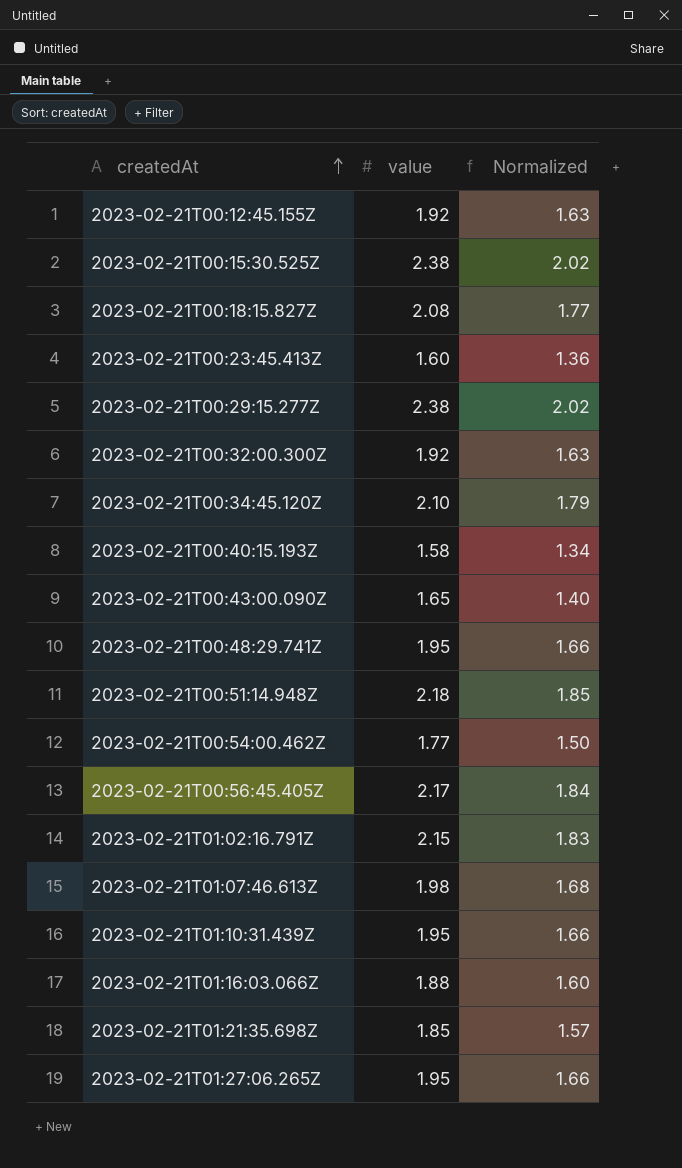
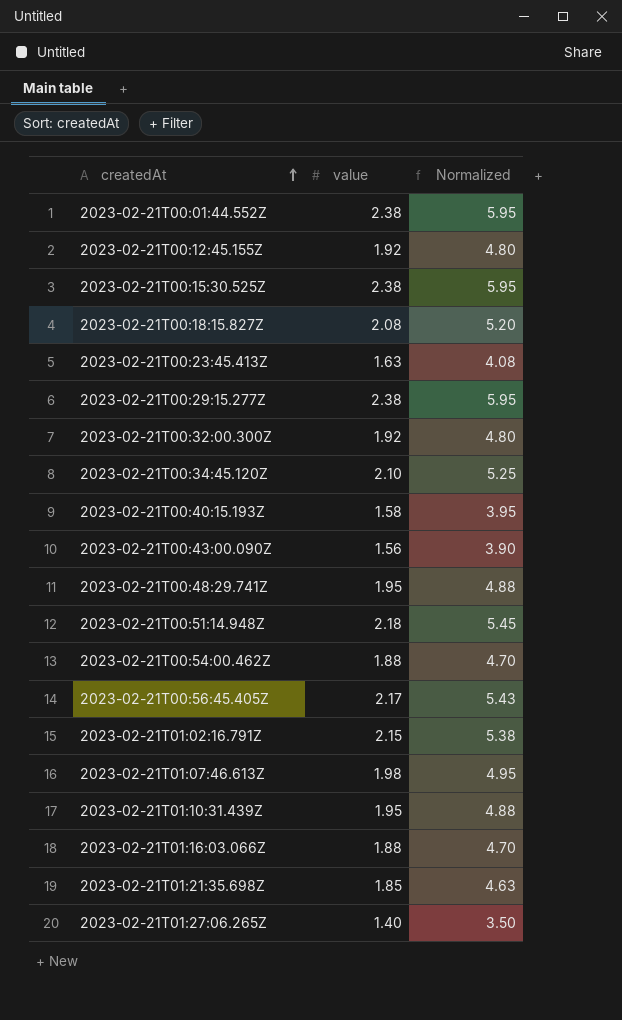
column Normalized | formula: [value] * 0.85 -> [value] * 2.5
row 2023-02-21T00:01:44.552Z: none -> 2.38 | 5.95
2023-02-21T00:23:45.413Z | value: 1.60 -> 1.63
2023-02-21T00:43:00.090Z | value: 1.65 -> 1.56
2023-02-21T00:54:00.462Z | value: 1.77 -> 1.88
2023-02-21T01:27:06.265Z | value: 1.95 -> 1.40

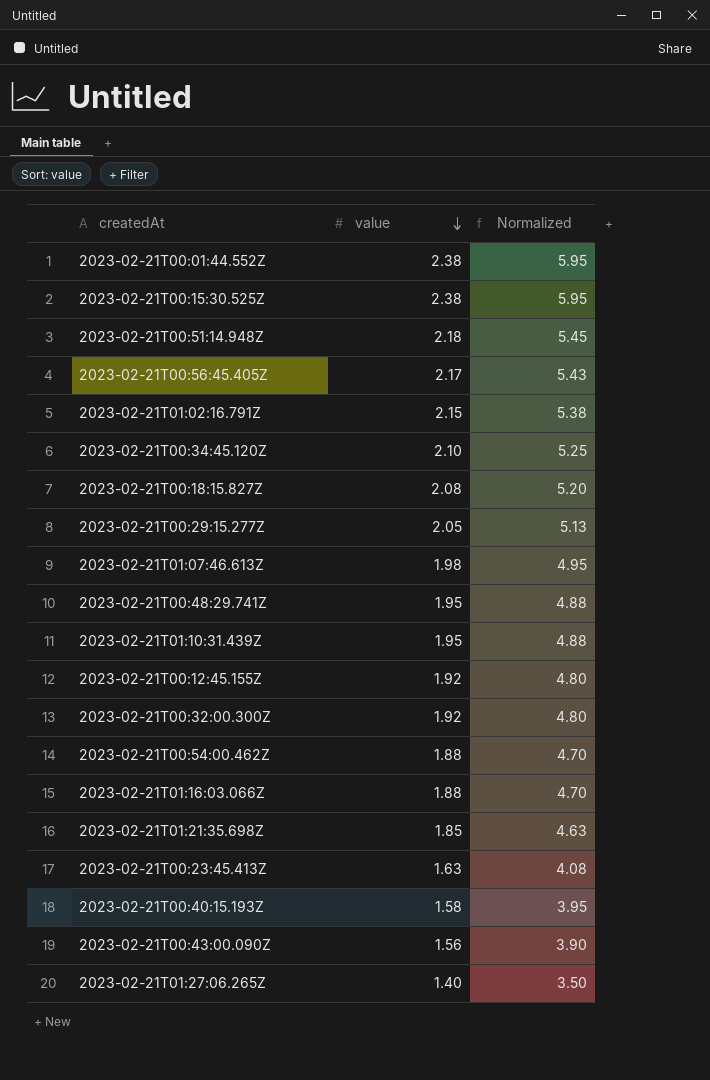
row order: createdAt ascending -> value descending
2023-02-21T00:29:15.277Z | value: 2.38 -> 2.05
2023-02-21T00:29:15.277Z | Normalized: 5.95 -> 5.13

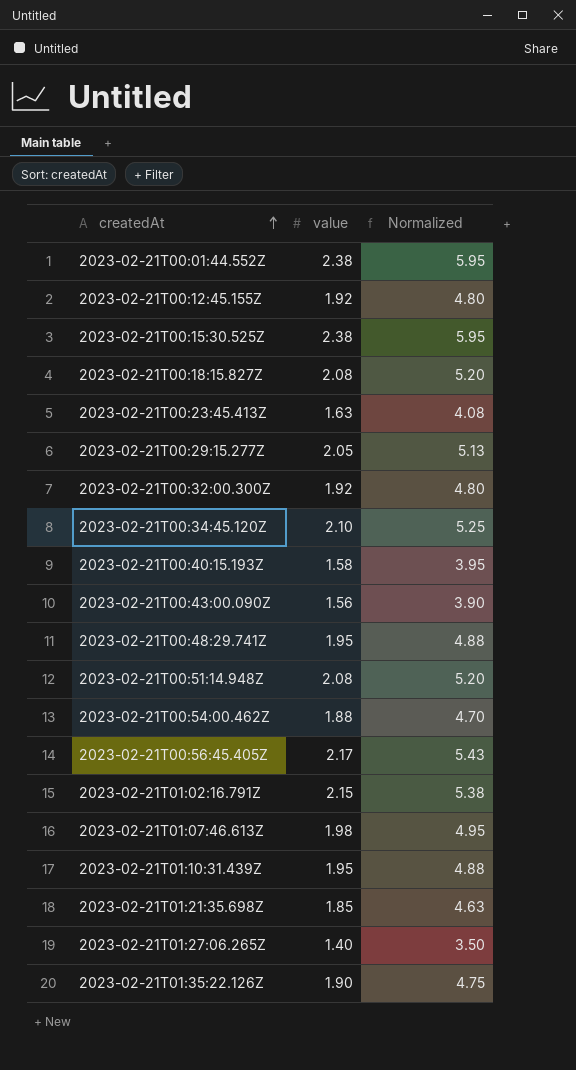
row order: value descending -> createdAt ascending
row 2023-02-21T01:16:03.066Z: 1.88 | 4.70 -> none
2023-02-21T00:51:14.948Z | value: 2.18 -> 2.08
2023-02-21T00:51:14.948Z | Normalized: 5.45 -> 5.20
row 2023-02-21T01:35:22.126Z: none -> 1.90 | 4.75

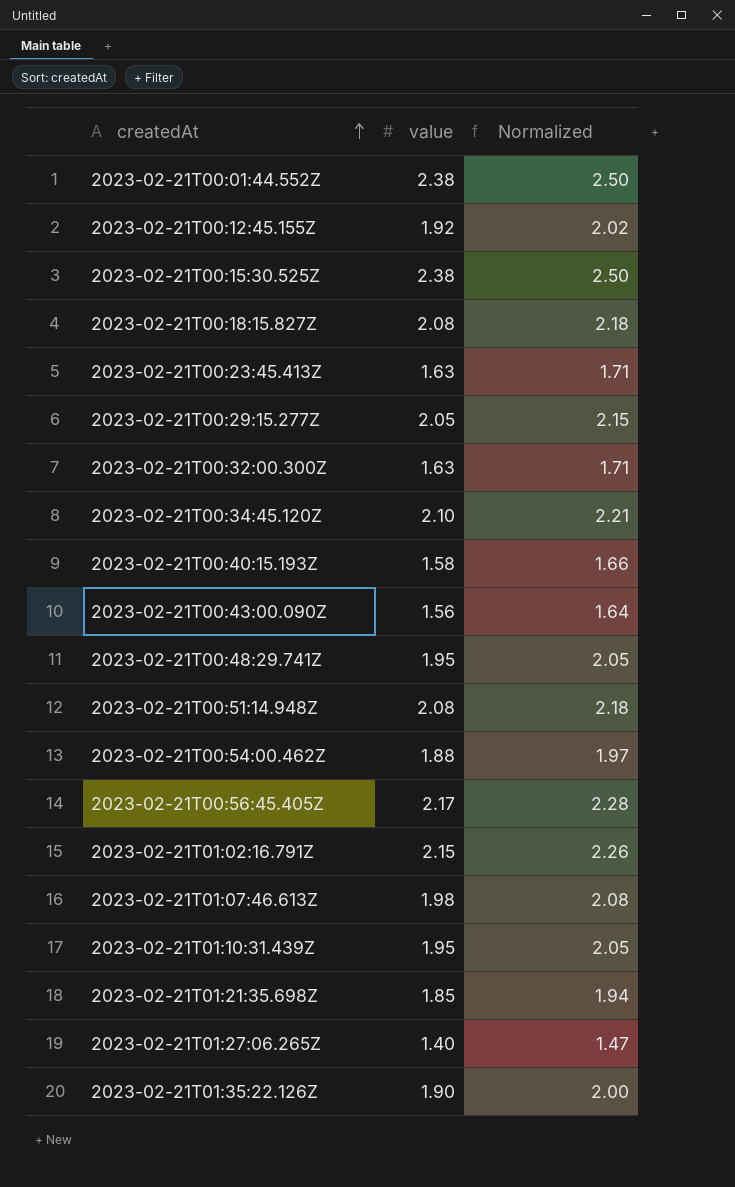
column Normalized | formula: [value] * 2.5 -> [value] * 1.05
2023-02-21T00:32:00.300Z | value: 1.92 -> 1.63

